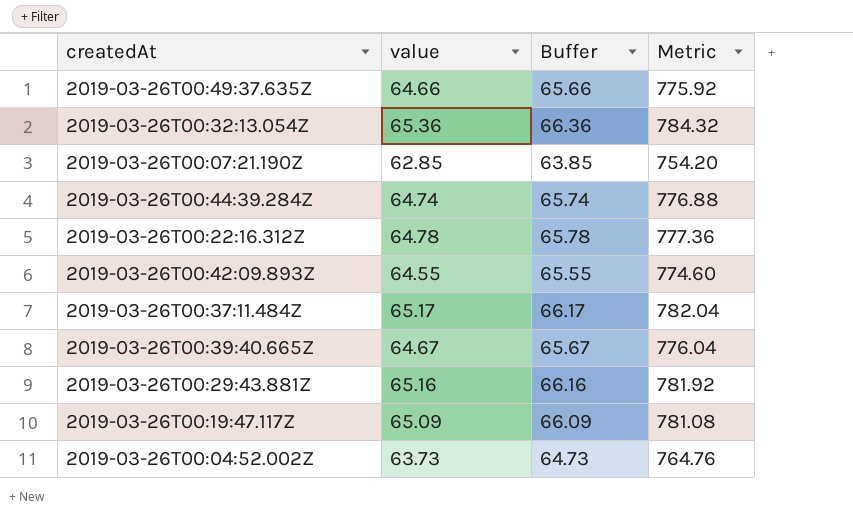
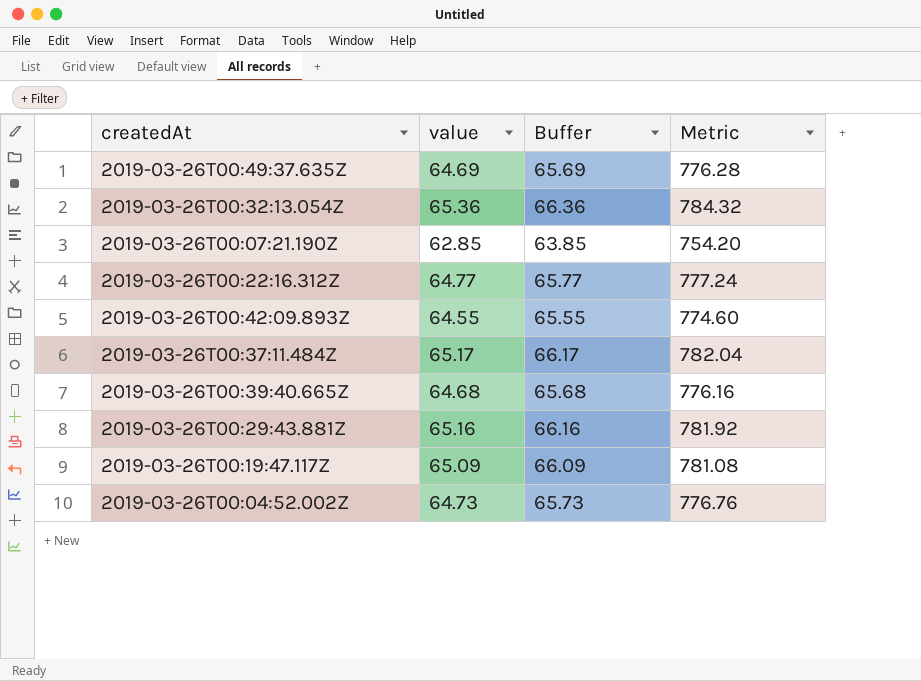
row 2019-03-26T00:44:39.284Z: 64.74 | 65.74 | 776.88 -> none
2019-03-26T00:49:37.635Z | value: 64.66 -> 64.69
2019-03-26T00:49:37.635Z | Buffer: 65.66 -> 65.69
2019-03-26T00:49:37.635Z | Metric: 775.92 -> 776.28
2019-03-26T00:22:16.312Z | value: 64.78 -> 64.77
2019-03-26T00:22:16.312Z | Buffer: 65.78 -> 65.77
2019-03-26T00:22:16.312Z | Metric: 777.36 -> 777.24
2019-03-26T00:39:40.665Z | value: 64.67 -> 64.68
2019-03-26T00:39:40.665Z | Buffer: 65.67 -> 65.68
2019-03-26T00:39:40.665Z | Metric: 776.04 -> 776.16
2019-03-26T00:04:52.002Z | value: 63.73 -> 64.73
2019-03-26T00:04:52.002Z | Buffer: 64.73 -> 65.73
2019-03-26T00:04:52.002Z | Metric: 764.76 -> 776.76

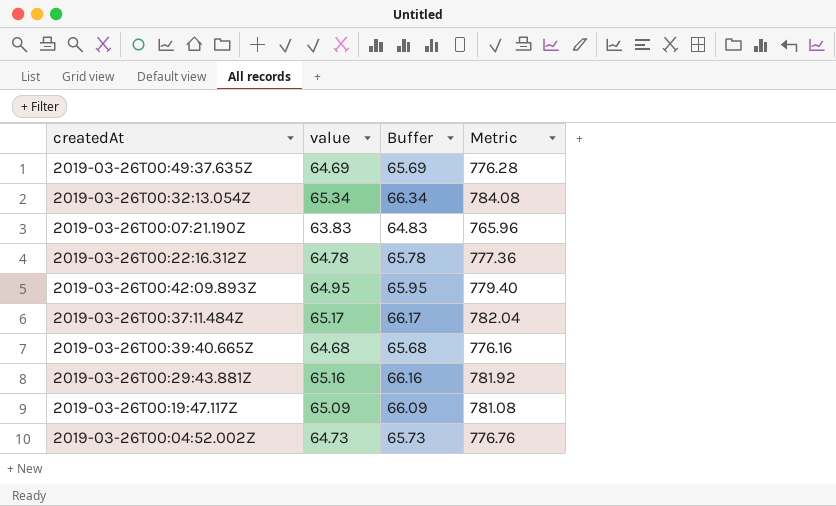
2019-03-26T00:32:13.054Z | value: 65.36 -> 65.34
2019-03-26T00:32:13.054Z | Buffer: 66.36 -> 66.34
2019-03-26T00:32:13.054Z | Metric: 784.32 -> 784.08
2019-03-26T00:07:21.190Z | value: 62.85 -> 63.83
2019-03-26T00:07:21.190Z | Buffer: 63.85 -> 64.83
2019-03-26T00:07:21.190Z | Metric: 754.20 -> 765.96
2019-03-26T00:22:16.312Z | value: 64.77 -> 64.78
2019-03-26T00:22:16.312Z | Buffer: 65.77 -> 65.78
2019-03-26T00:22:16.312Z | Metric: 777.24 -> 777.36
2019-03-26T00:42:09.893Z | value: 64.55 -> 64.95
2019-03-26T00:42:09.893Z | Buffer: 65.55 -> 65.95
2019-03-26T00:42:09.893Z | Metric: 774.60 -> 779.40

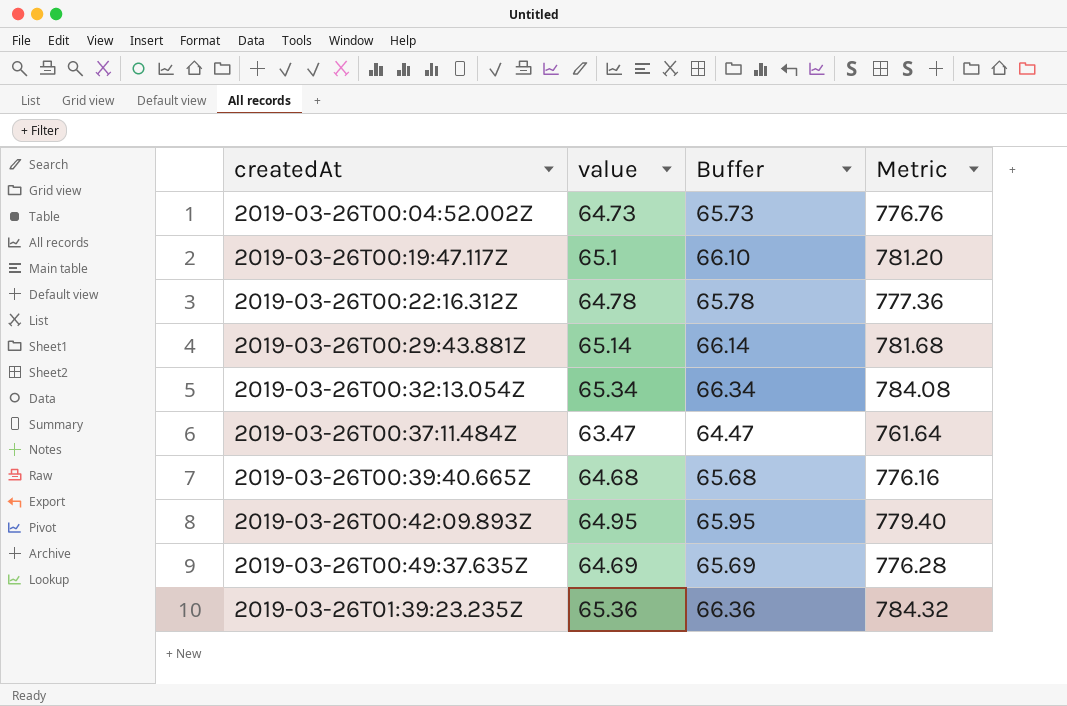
row order: none -> createdAt ascending
row 2019-03-26T00:07:21.190Z: 63.83 | 64.83 | 765.96 -> none
2019-03-26T00:19:47.117Z | value: 65.09 -> 65.1
2019-03-26T00:19:47.117Z | Buffer: 66.09 -> 66.10
2019-03-26T00:19:47.117Z | Metric: 781.08 -> 781.20
2019-03-26T00:29:43.881Z | value: 65.16 -> 65.14
2019-03-26T00:29:43.881Z | Buffer: 66.16 -> 66.14
2019-03-26T00:29:43.881Z | Metric: 781.92 -> 781.68
2019-03-26T00:37:11.484Z | value: 65.17 -> 63.47
2019-03-26T00:37:11.484Z | Buffer: 66.17 -> 64.47
2019-03-26T00:37:11.484Z | Metric: 782.04 -> 761.64
row 2019-03-26T01:39:23.235Z: none -> 65.36 | 66.36 | 784.32

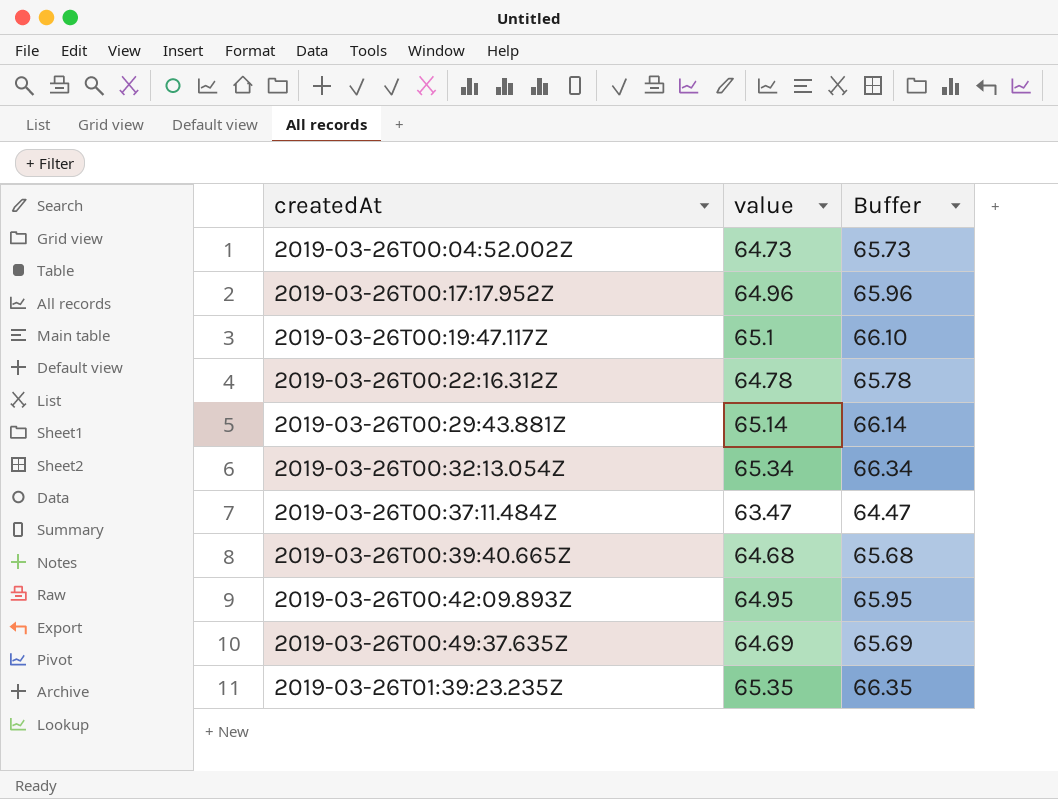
column Metric | formula: [value] * 12 -> none
row 2019-03-26T00:17:17.952Z: none -> 64.96 | 65.96
2019-03-26T01:39:23.235Z | value: 65.36 -> 65.35
2019-03-26T01:39:23.235Z | Buffer: 66.36 -> 66.35

